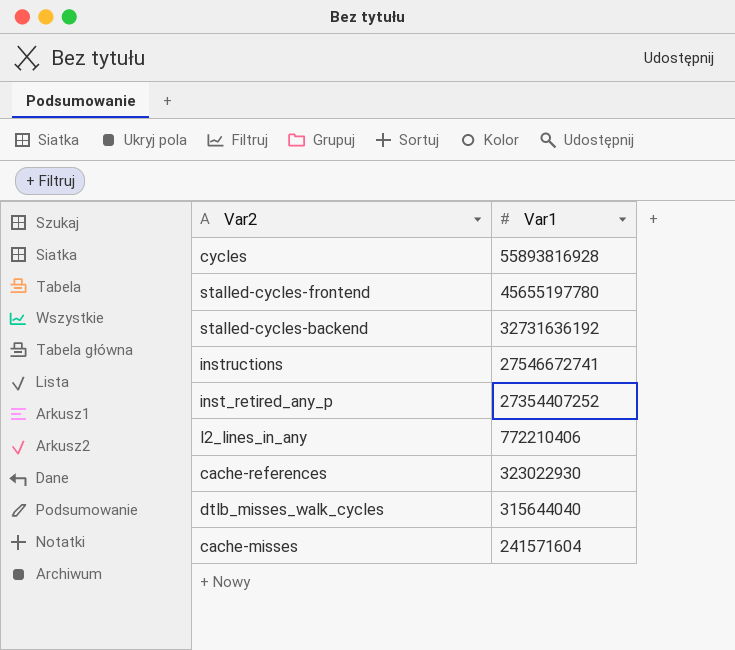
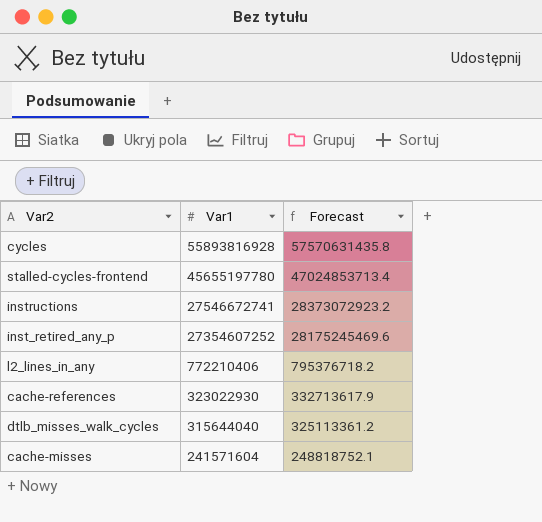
column Forecast | formula: none -> [Var1] * 1.03
row stalled-cycles-backend: 32731636192 -> none
inst_retired_any_p | Var1: 27354407252 -> 27354607252

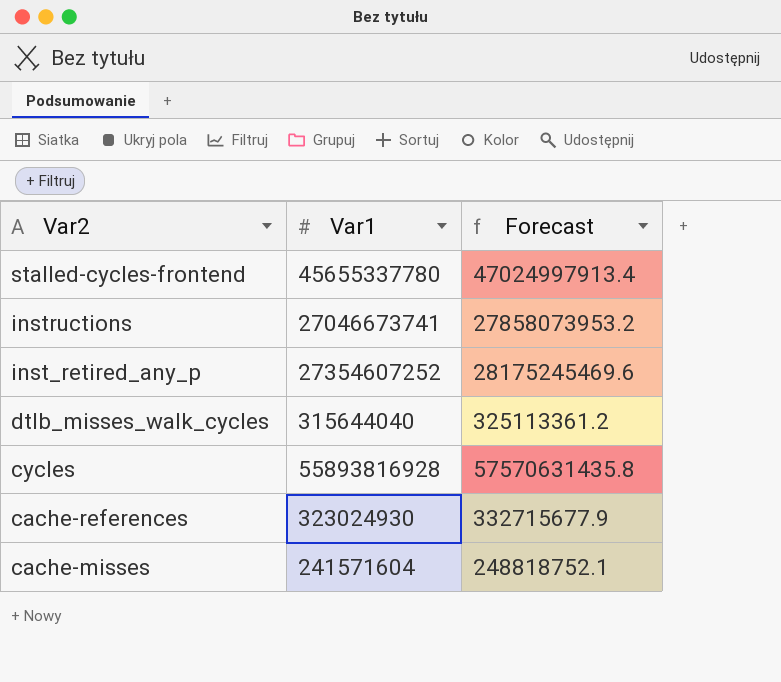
row order: Var1 descending -> Var2 descending
row l2_lines_in_any: 772210406 | 795376718.2 -> none
stalled-cycles-frontend | Var1: 45655197780 -> 45655337780
stalled-cycles-frontend | Forecast: 47024853713.4 -> 47024997913.4
instructions | Var1: 27546672741 -> 27046673741
instructions | Forecast: 28373072923.2 -> 27858073953.2
cache-references | Var1: 323022930 -> 323024930
cache-references | Forecast: 332713617.9 -> 332715677.9

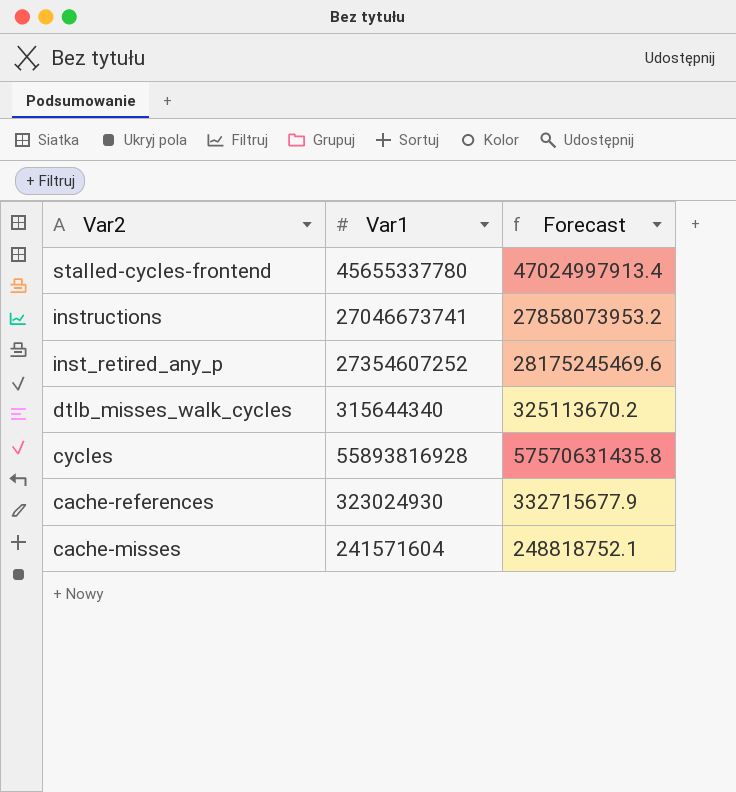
dtlb_misses_walk_cycles | Var1: 315644040 -> 315644340
dtlb_misses_walk_cycles | Forecast: 325113361.2 -> 325113670.2

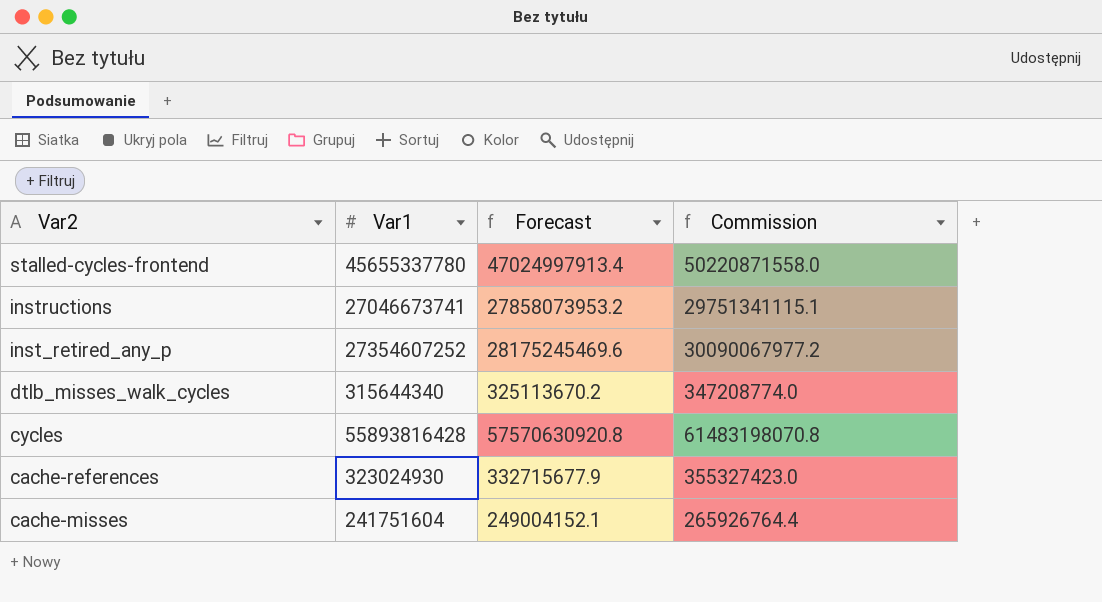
column Commission | formula: none -> [Var1] * 1.1
cycles | Var1: 55893816928 -> 55893816428
cycles | Forecast: 57570631435.8 -> 57570630920.8
cache-misses | Var1: 241571604 -> 241751604
cache-misses | Forecast: 248818752.1 -> 249004152.1

